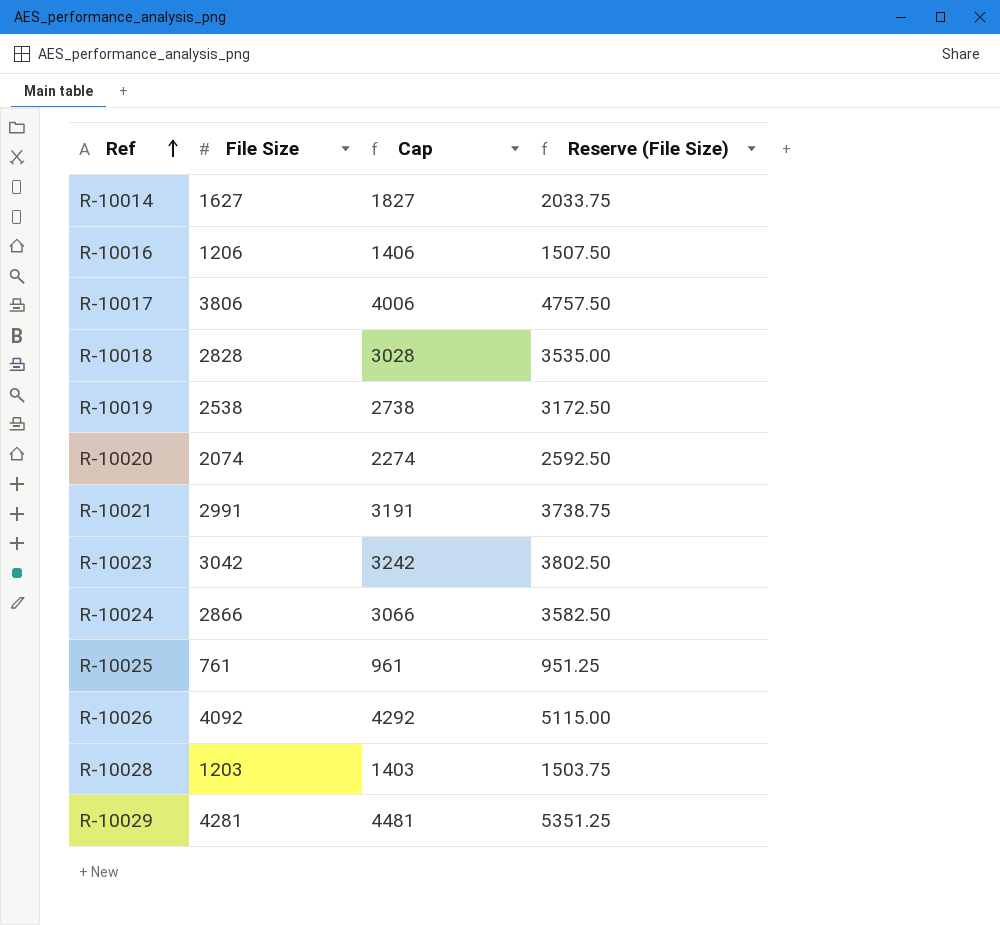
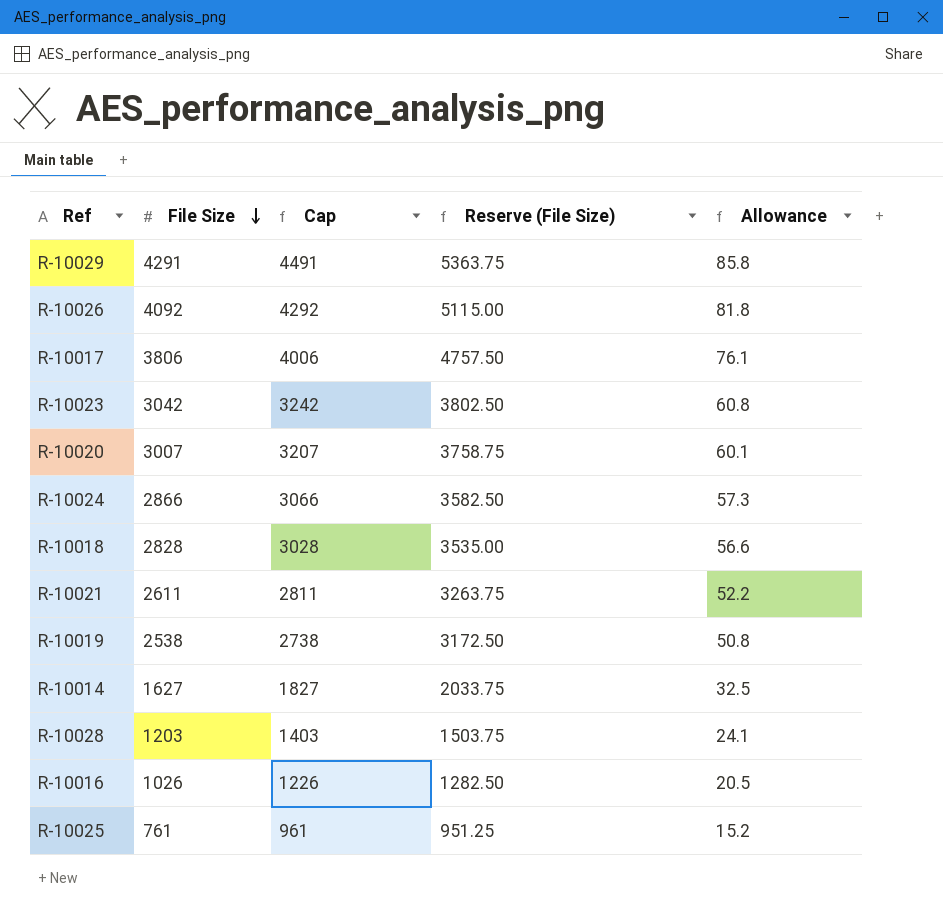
row order: Ref ascending -> File Size descending
column Allowance | formula: none -> [File Size] * 0.02
R-10029 | File Size: 4281 -> 4291
R-10029 | Cap: 4481 -> 4491
R-10029 | Reserve (File Size): 5351.25 -> 5363.75
R-10020 | File Size: 2074 -> 3007
R-10020 | Cap: 2274 -> 3207
R-10020 | Reserve (File Size): 2592.50 -> 3758.75
R-10021 | File Size: 2991 -> 2611
R-10021 | Cap: 3191 -> 2811
R-10021 | Reserve (File Size): 3738.75 -> 3263.75
R-10016 | File Size: 1206 -> 1026
R-10016 | Cap: 1406 -> 1226
R-10016 | Reserve (File Size): 1507.50 -> 1282.50

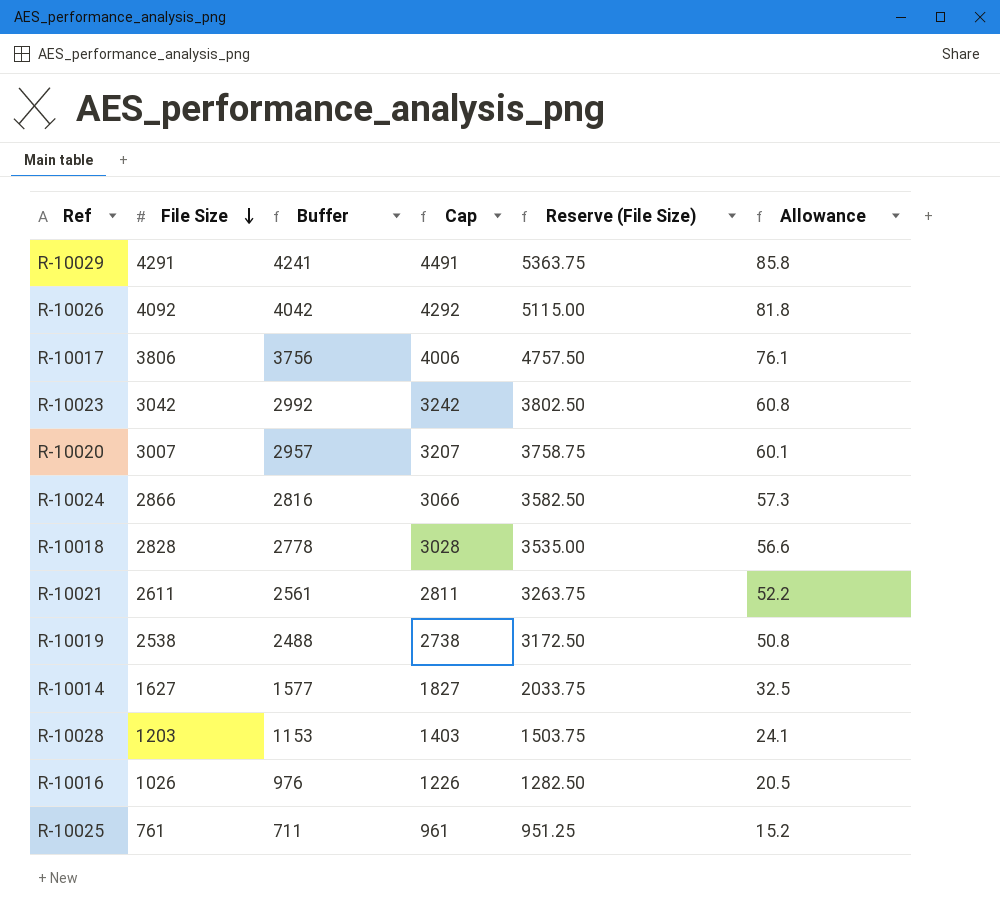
column Buffer | formula: none -> [File Size] - 50

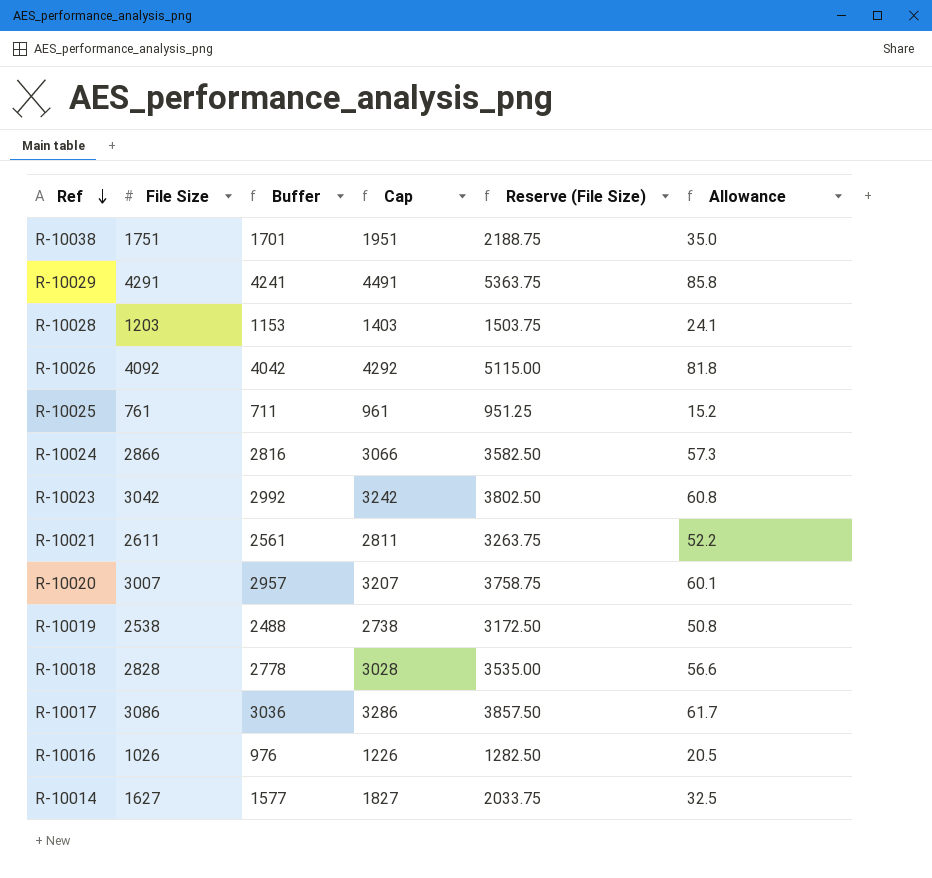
row order: File Size descending -> Ref descending
row R-10038: none -> 1751 | 1701 | 1951 | 2188.75 | 35.0
R-10017 | File Size: 3806 -> 3086
R-10017 | Buffer: 3756 -> 3036
R-10017 | Cap: 4006 -> 3286
R-10017 | Reserve (File Size): 4757.50 -> 3857.50
R-10017 | Allowance: 76.1 -> 61.7

